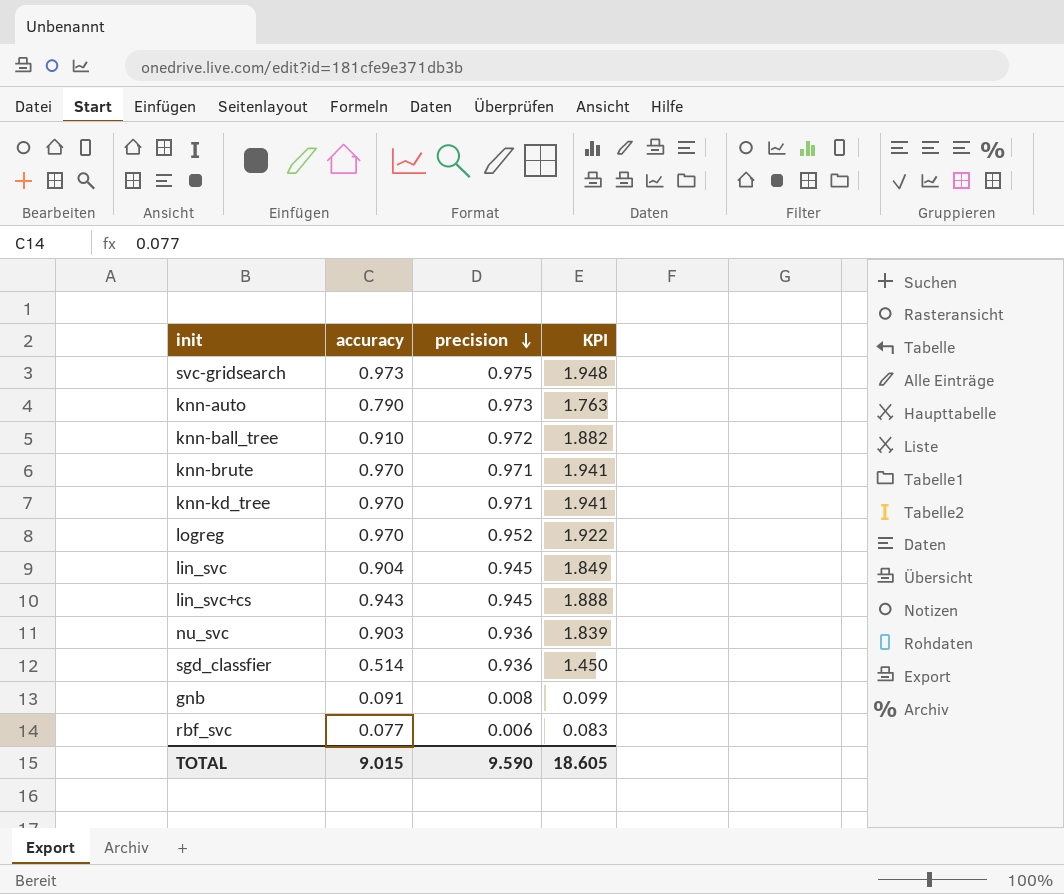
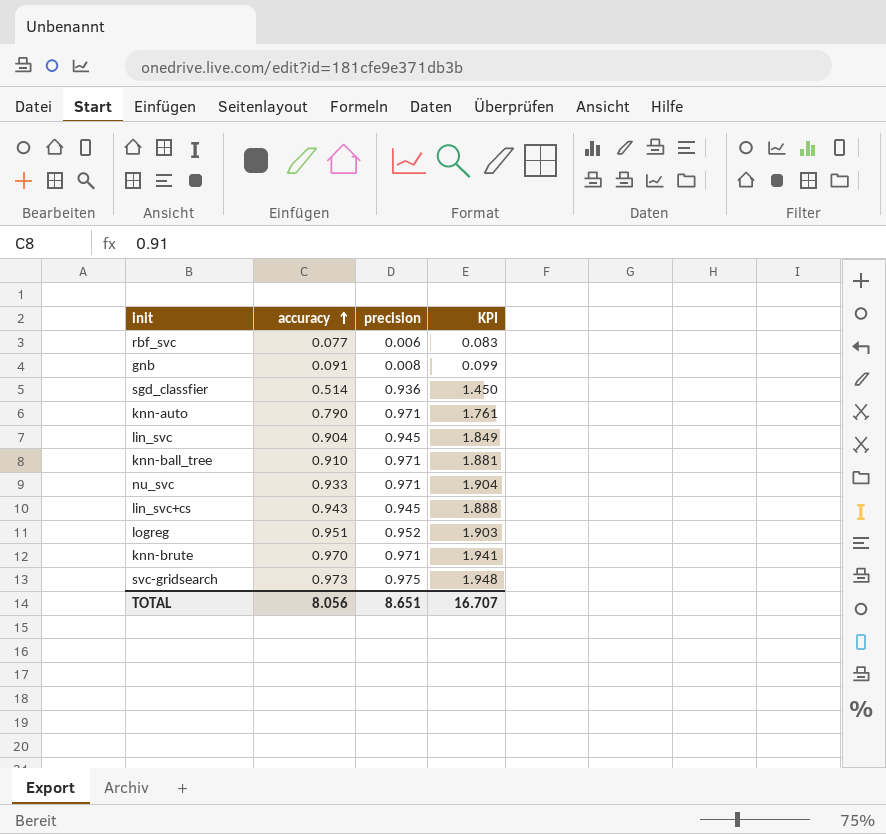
row order: precision descending -> accuracy ascending
row knn-kd_tree: 0.970 | 0.971 | 1.941 -> none
knn-auto | precision: 0.973 -> 0.971
knn-auto | KPI: 1.763 -> 1.761
knn-ball_tree | precision: 0.972 -> 0.971
knn-ball_tree | KPI: 1.882 -> 1.881
nu_svc | accuracy: 0.903 -> 0.933
nu_svc | precision: 0.936 -> 0.971
nu_svc | KPI: 1.839 -> 1.904
logreg | accuracy: 0.970 -> 0.951
logreg | KPI: 1.922 -> 1.903
TOTAL | accuracy: 9.015 -> 8.056
TOTAL | precision: 9.590 -> 8.651
TOTAL | KPI: 18.605 -> 16.707

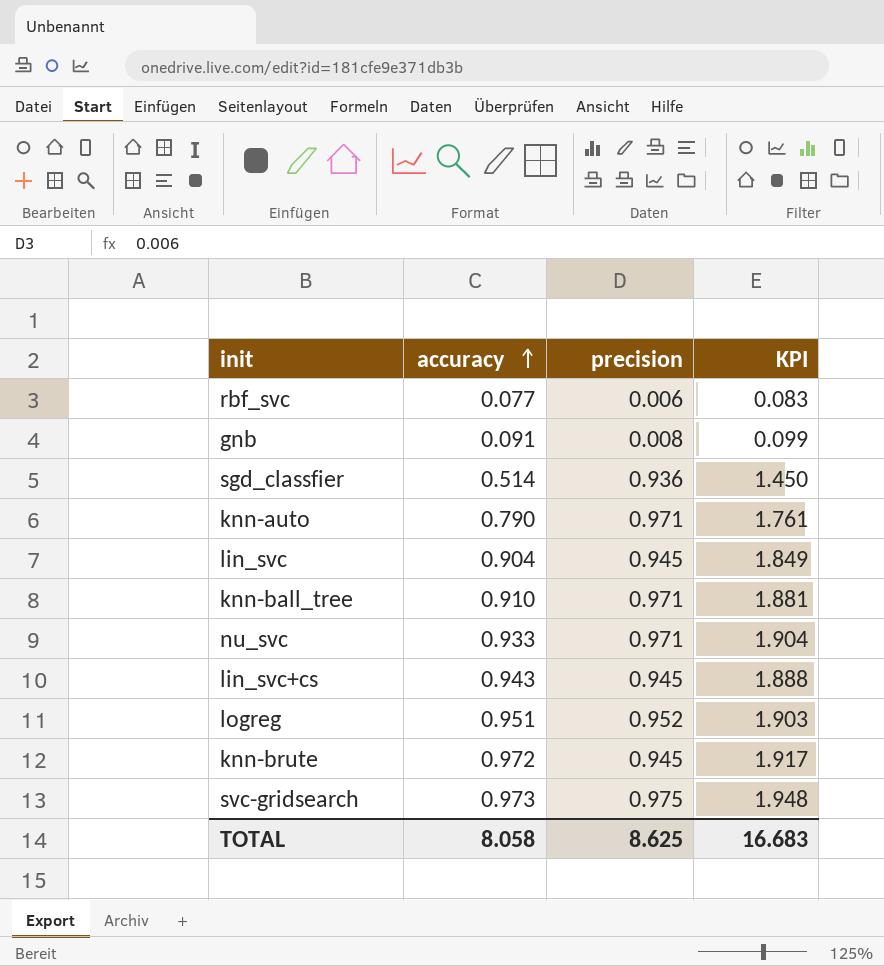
knn-brute | accuracy: 0.970 -> 0.972
knn-brute | precision: 0.971 -> 0.945
knn-brute | KPI: 1.941 -> 1.917
TOTAL | accuracy: 8.056 -> 8.058
TOTAL | precision: 8.651 -> 8.625
TOTAL | KPI: 16.707 -> 16.683

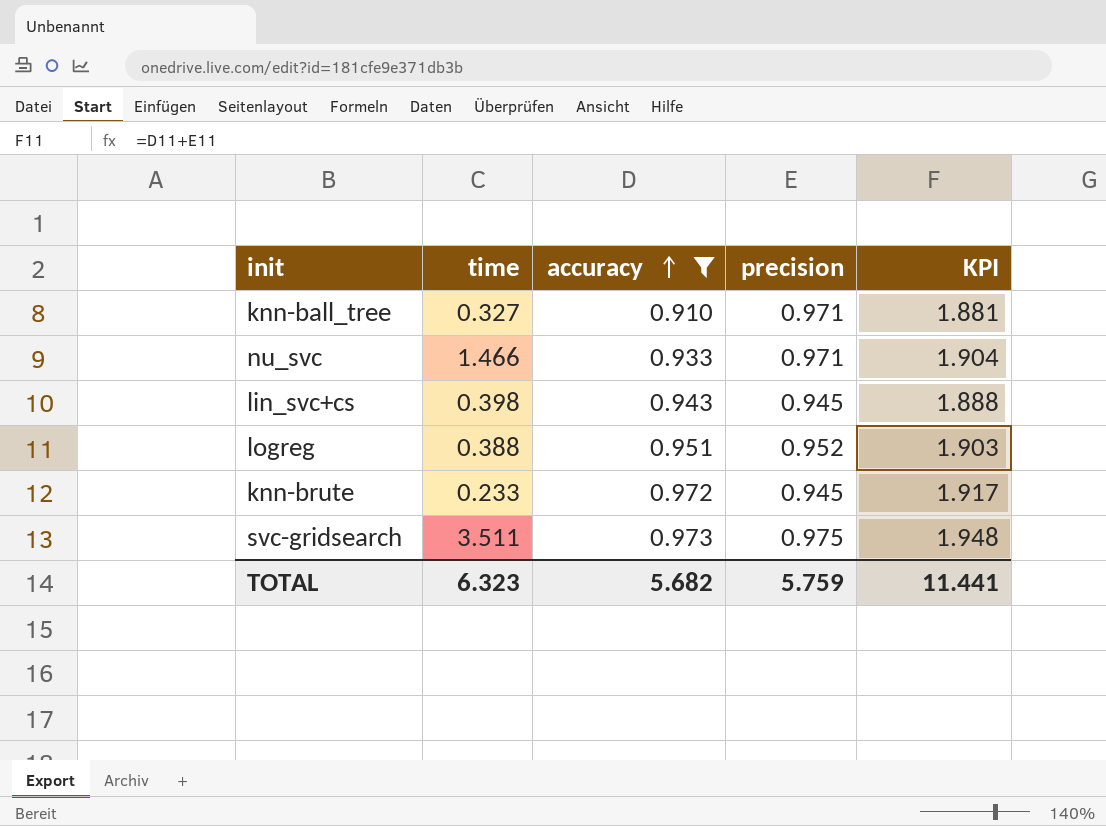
filter: none -> accuracy >= 0.910
column time | position: none -> 2
TOTAL | accuracy: 8.058 -> 5.682
TOTAL | precision: 8.625 -> 5.759
TOTAL | KPI: 16.683 -> 11.441

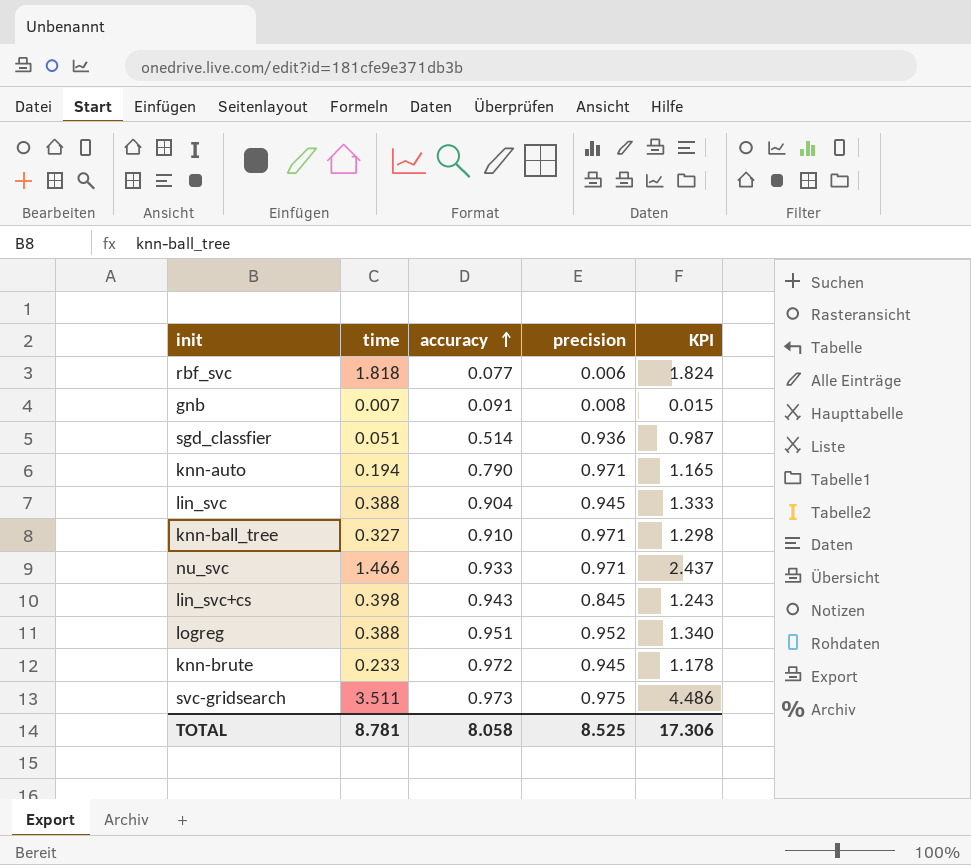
filter: accuracy >= 0.910 -> none
column KPI | formula: [accuracy] + [precision] -> [time] + [precision]
lin_svc+cs | precision: 0.945 -> 0.845
TOTAL | time: 6.323 -> 8.781
TOTAL | accuracy: 5.682 -> 8.058
TOTAL | precision: 5.759 -> 8.525
TOTAL | KPI: 11.441 -> 17.306

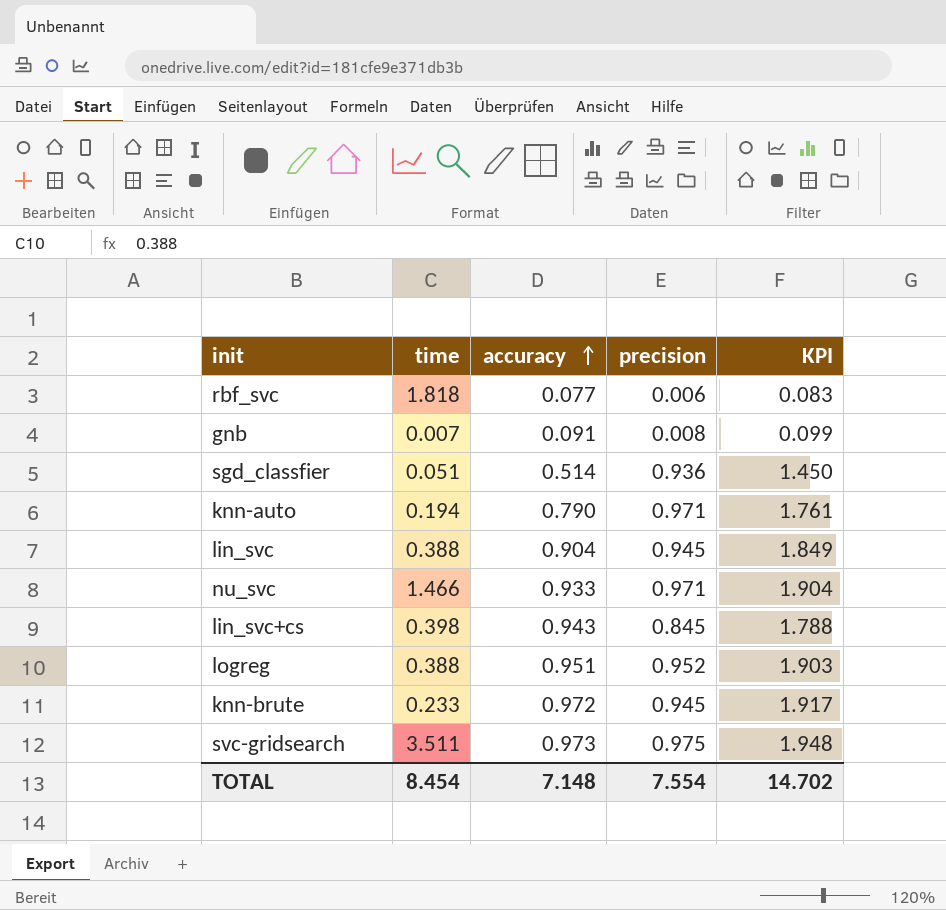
column KPI | formula: [time] + [precision] -> [accuracy] + [precision]
row knn-ball_tree: 0.327 | 0.910 | 0.971 | 1.298 -> none
TOTAL | time: 8.781 -> 8.454
TOTAL | accuracy: 8.058 -> 7.148
TOTAL | precision: 8.525 -> 7.554
TOTAL | KPI: 17.306 -> 14.702

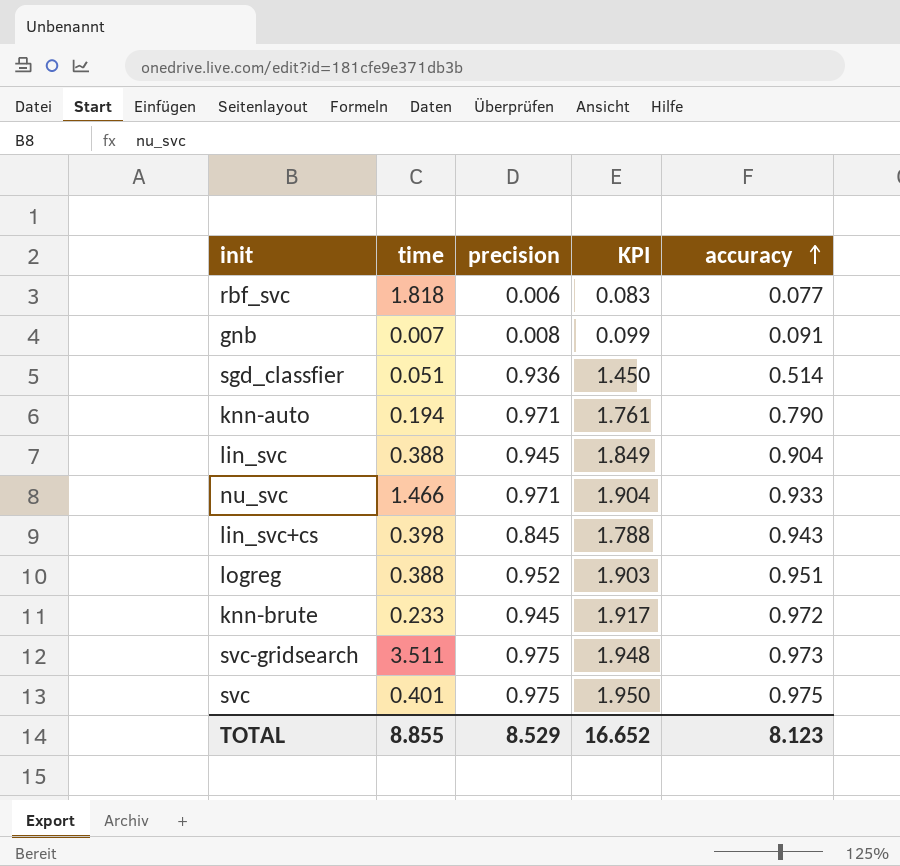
column accuracy | position: 3 -> 5
row svc: none -> 0.401 | 0.975 | 1.950 | 0.975
TOTAL | time: 8.454 -> 8.855
TOTAL | precision: 7.554 -> 8.529
TOTAL | KPI: 14.702 -> 16.652
TOTAL | accuracy: 7.148 -> 8.123

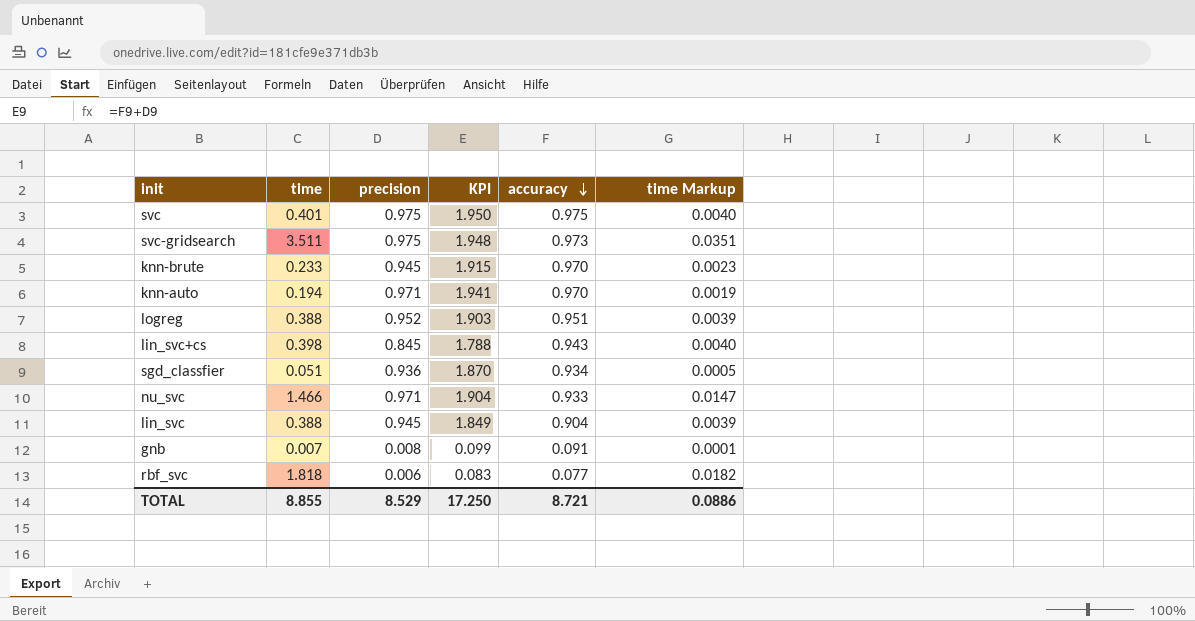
row order: accuracy ascending -> accuracy descending
column time Markup | formula: none -> [time] * 0.01
knn-brute | KPI: 1.917 -> 1.915
knn-brute | accuracy: 0.972 -> 0.970
knn-auto | KPI: 1.761 -> 1.941
knn-auto | accuracy: 0.790 -> 0.970
sgd_classfier | KPI: 1.450 -> 1.870
sgd_classfier | accuracy: 0.514 -> 0.934
TOTAL | KPI: 16.652 -> 17.250
TOTAL | accuracy: 8.123 -> 8.721

